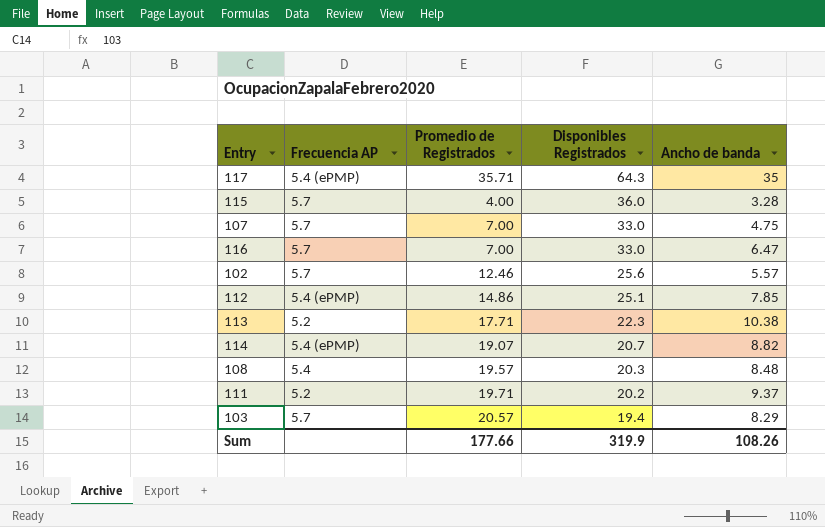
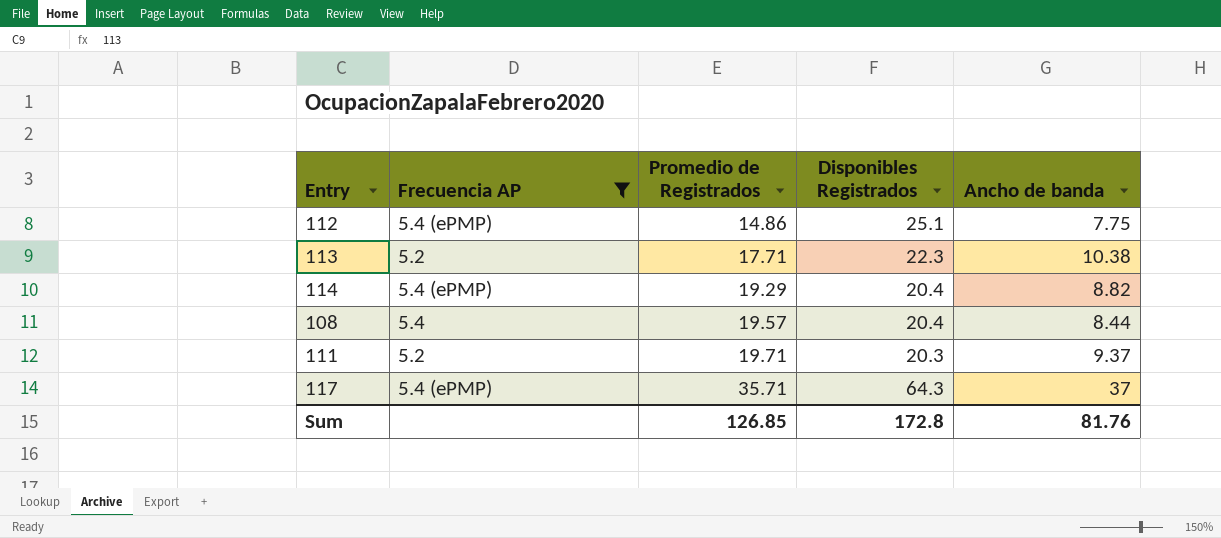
filter: none -> Frecuencia AP != 5.7
row order: Disponibles Registrados descending -> Promedio de Registrados ascending
112 | Ancho de banda: 7.85 -> 7.75
114 | Promedio de Registrados: 19.07 -> 19.29
114 | Disponibles Registrados: 20.7 -> 20.4
108 | Disponibles Registrados: 20.3 -> 20.4
108 | Ancho de banda: 8.48 -> 8.44
111 | Disponibles Registrados: 20.2 -> 20.3
117 | Ancho de banda: 35 -> 37
Sum | Promedio de Registrados: 177.66 -> 126.85
Sum | Disponibles Registrados: 319.9 -> 172.8
Sum | Ancho de banda: 108.26 -> 81.76

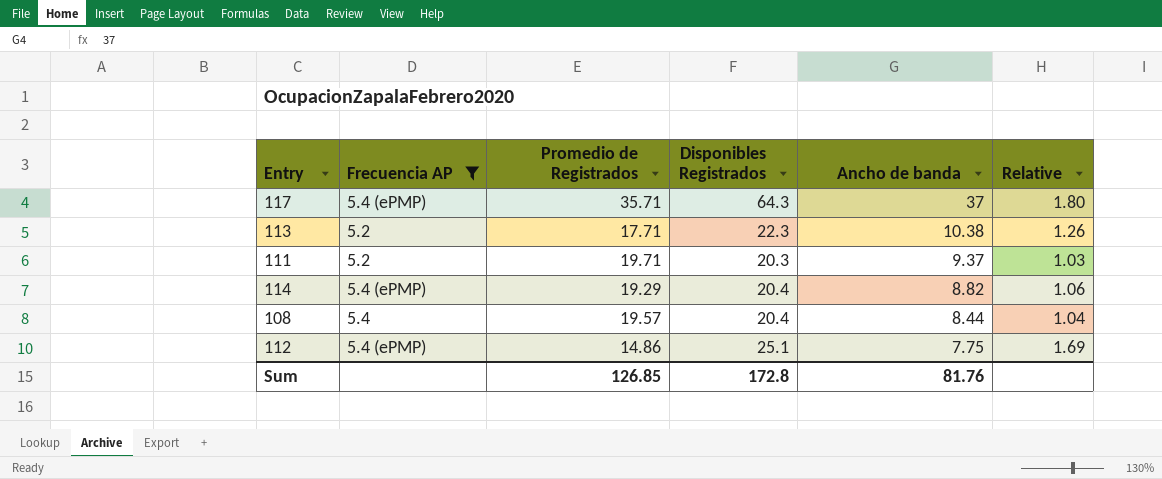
row order: Promedio de Registrados ascending -> Ancho de banda descending
column Relative | formula: none -> [Disponibles Registrados] / [Promedio de Registrados]

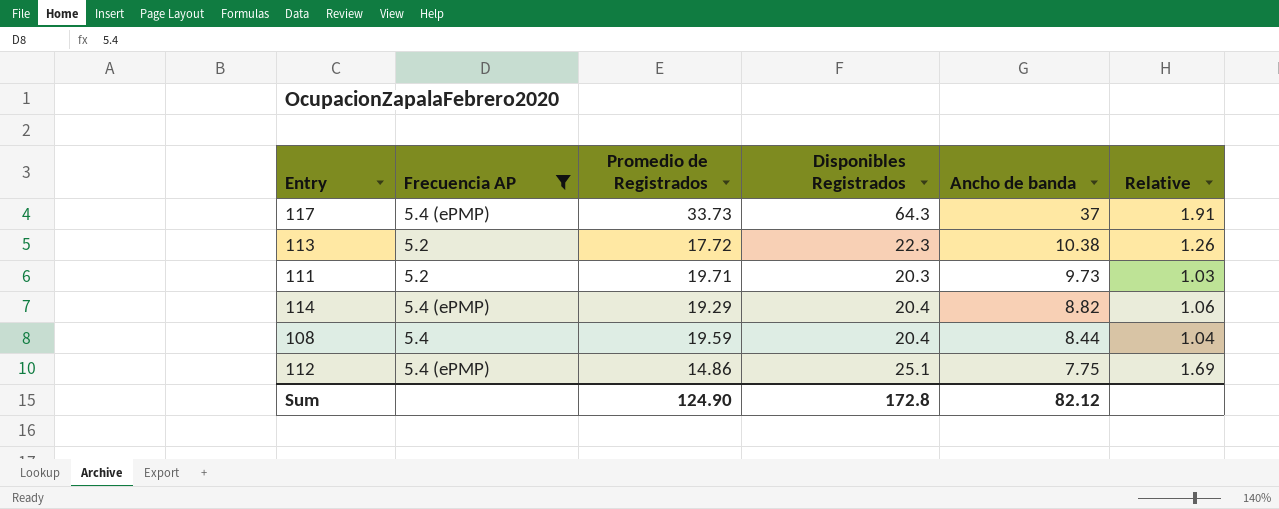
117 | Promedio de Registrados: 35.71 -> 33.73
117 | Relative: 1.80 -> 1.91
113 | Promedio de Registrados: 17.71 -> 17.72
111 | Ancho de banda: 9.37 -> 9.73
108 | Promedio de Registrados: 19.57 -> 19.59
Sum | Promedio de Registrados: 126.85 -> 124.90
Sum | Ancho de banda: 81.76 -> 82.12

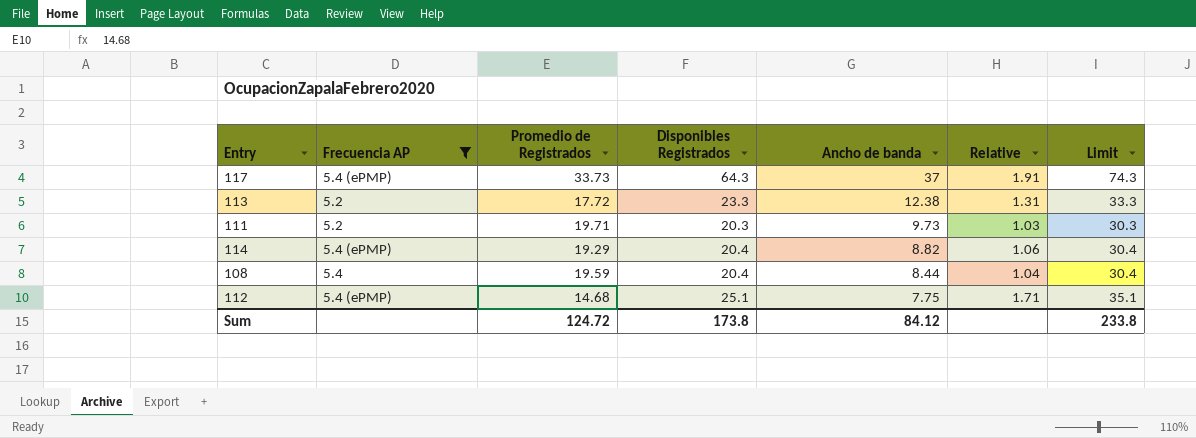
column Limit | formula: none -> [Disponibles Registrados] + 10
113 | Disponibles Registrados: 22.3 -> 23.3
113 | Ancho de banda: 10.38 -> 12.38
113 | Relative: 1.26 -> 1.31
112 | Promedio de Registrados: 14.86 -> 14.68
112 | Relative: 1.69 -> 1.71
Sum | Promedio de Registrados: 124.90 -> 124.72
Sum | Disponibles Registrados: 172.8 -> 173.8
Sum | Ancho de banda: 82.12 -> 84.12

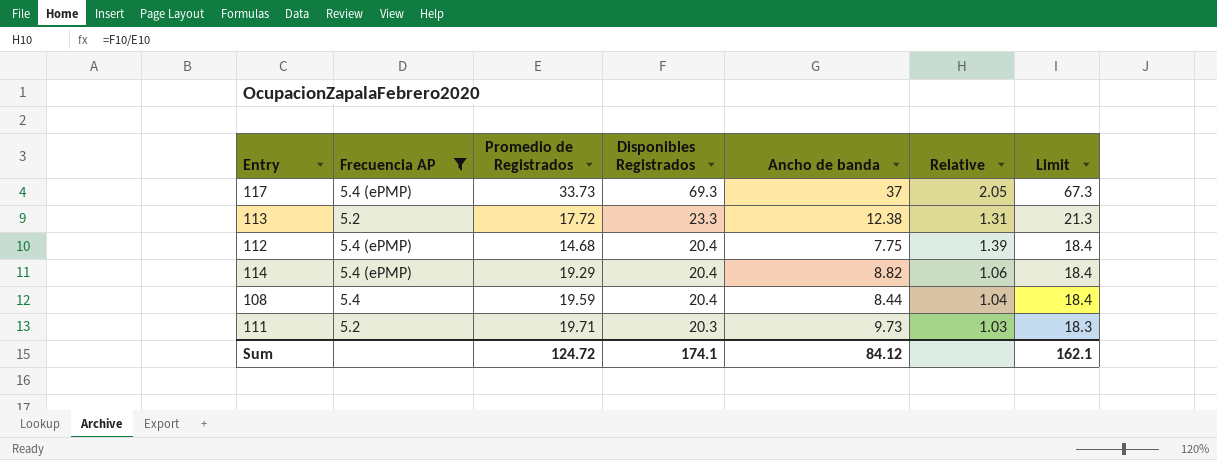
row order: Ancho de banda descending -> Disponibles Registrados descending
column Limit | formula: [Disponibles Registrados] + 10 -> [Disponibles Registrados] - 2
117 | Disponibles Registrados: 64.3 -> 69.3
117 | Relative: 1.91 -> 2.05
112 | Disponibles Registrados: 25.1 -> 20.4
112 | Relative: 1.71 -> 1.39
Sum | Disponibles Registrados: 173.8 -> 174.1
Sum | Limit: 233.8 -> 162.1

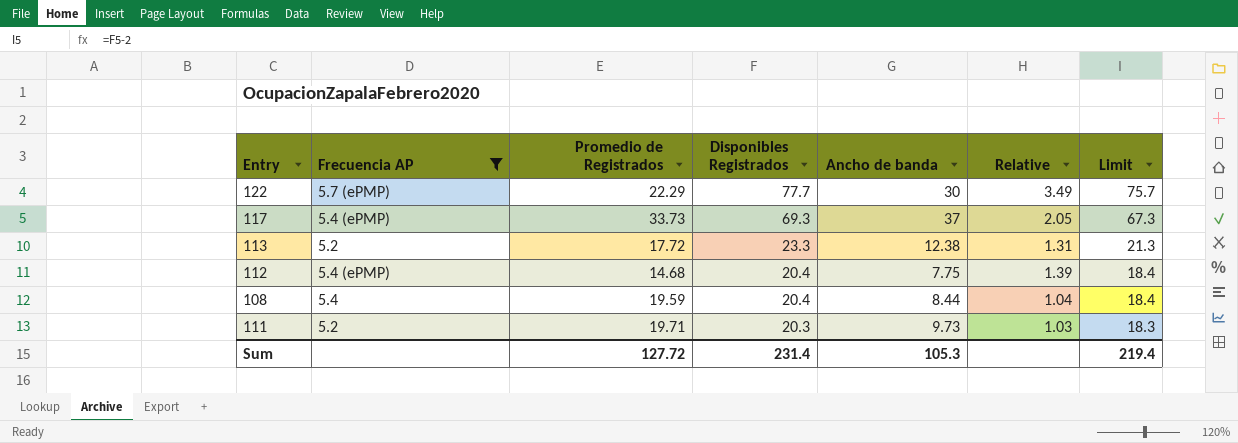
row 114: 5.4 (ePMP) | 19.29 | 20.4 | 8.82 | 1.06 | 18.4 -> none
row 122: none -> 5.7 (ePMP) | 22.29 | 77.7 | 30 | 3.49 | 75.7
Sum | Promedio de Registrados: 124.72 -> 127.72
Sum | Disponibles Registrados: 174.1 -> 231.4
Sum | Ancho de banda: 84.12 -> 105.3
Sum | Limit: 162.1 -> 219.4

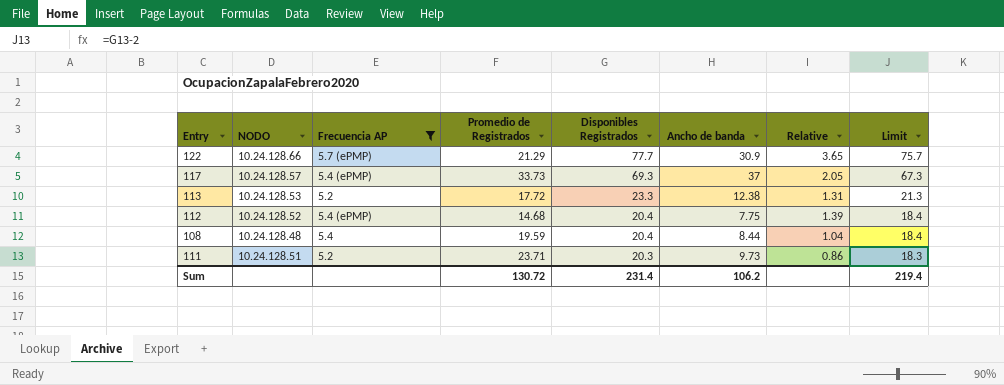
column NODO | position: none -> 2
122 | Promedio de Registrados: 22.29 -> 21.29
122 | Ancho de banda: 30 -> 30.9
122 | Relative: 3.49 -> 3.65
111 | Promedio de Registrados: 19.71 -> 23.71
111 | Relative: 1.03 -> 0.86
Sum | Promedio de Registrados: 127.72 -> 130.72
Sum | Ancho de banda: 105.3 -> 106.2

